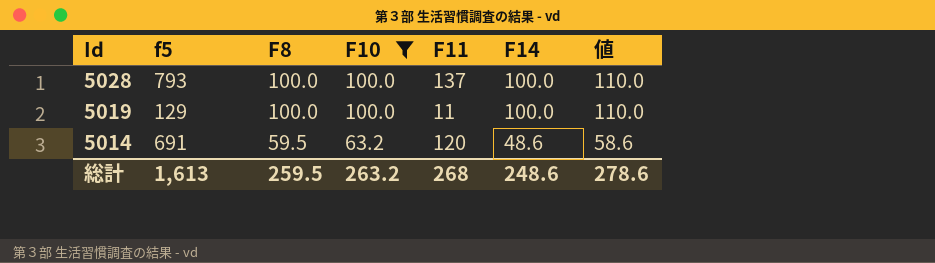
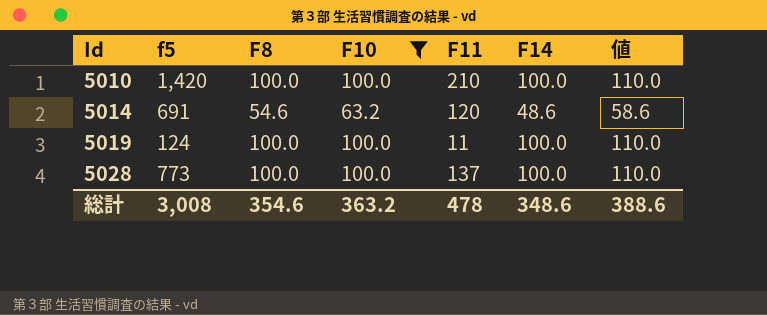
row order: Id descending -> Id ascending
row 5010: none -> 1,420 | 100.0 | 100.0 | 210 | 100.0 | 110.0
5014 | F8: 59.5 -> 54.6
5019 | f5: 129 -> 124
5028 | f5: 793 -> 773
総計 | f5: 1,613 -> 3,008
総計 | F8: 259.5 -> 354.6
総計 | F10: 263.2 -> 363.2
総計 | F11: 268 -> 478
総計 | F14: 248.6 -> 348.6
総計 | 値: 278.6 -> 388.6

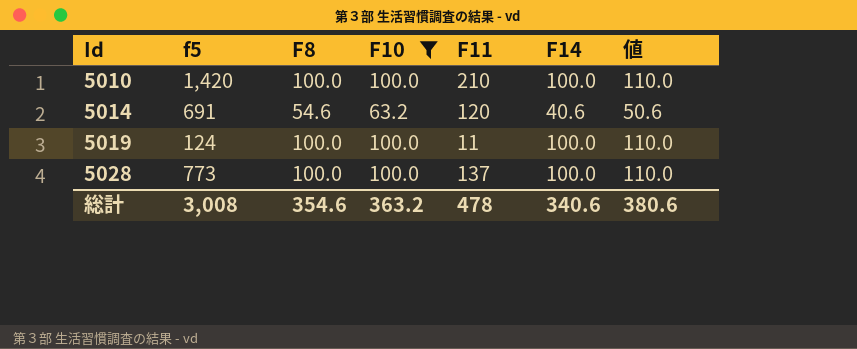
5014 | F14: 48.6 -> 40.6
5014 | 値: 58.6 -> 50.6
総計 | F14: 348.6 -> 340.6
総計 | 値: 388.6 -> 380.6

